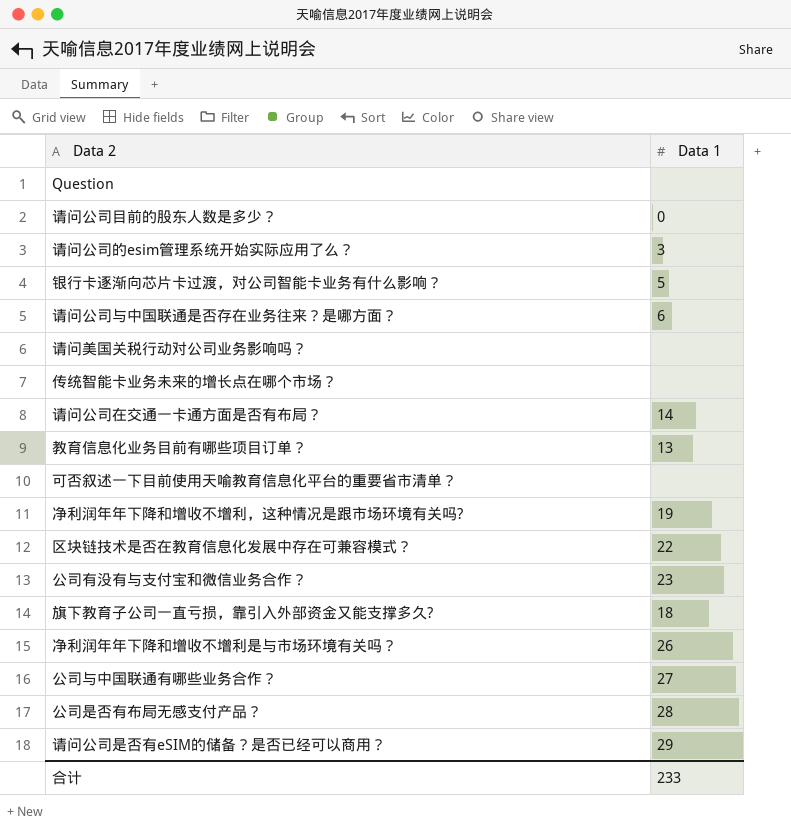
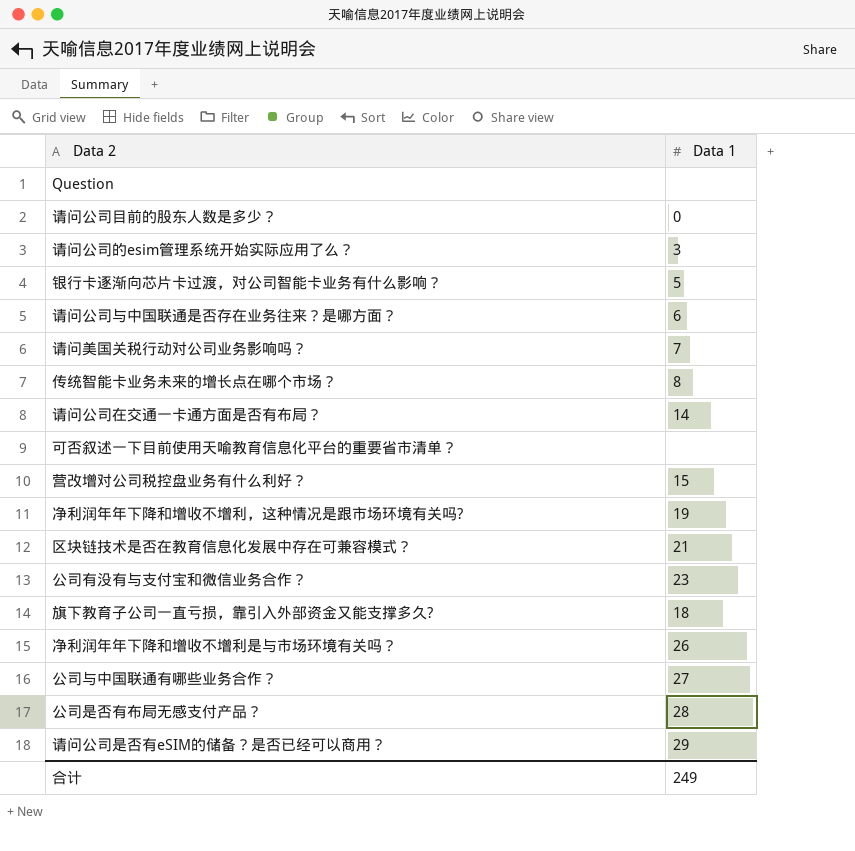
row 教育信息化业务目前有哪些项目订单？: 13 -> none
请问美国关税行动对公司业务影响吗？ | Data 1: none -> 7
传统智能卡业务未来的增长点在哪个市场？ | Data 1: none -> 8
row 营改增对公司税控盘业务有什么利好？: none -> 15
区块链技术是否在教育信息化发展中存在可兼容模式？ | Data 1: 22 -> 21
合计 | Data 1: 233 -> 249

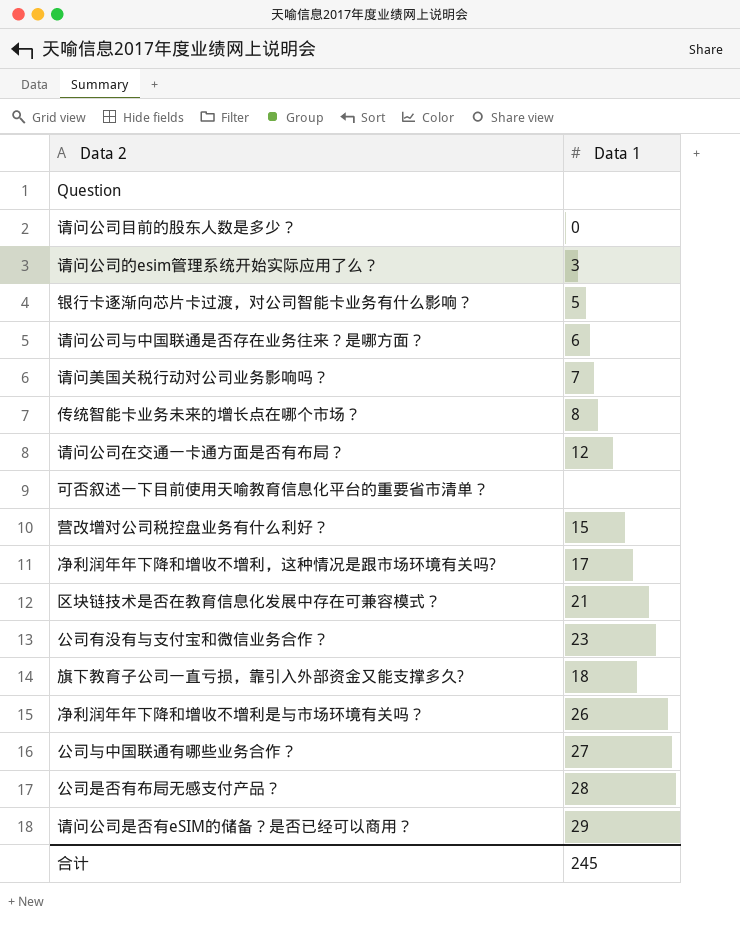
请问公司在交通一卡通方面是否有布局？ | Data 1: 14 -> 12
净利润年年下降和增收不增利，这种情况是跟市场环境有关吗? | Data 1: 19 -> 17
合计 | Data 1: 249 -> 245

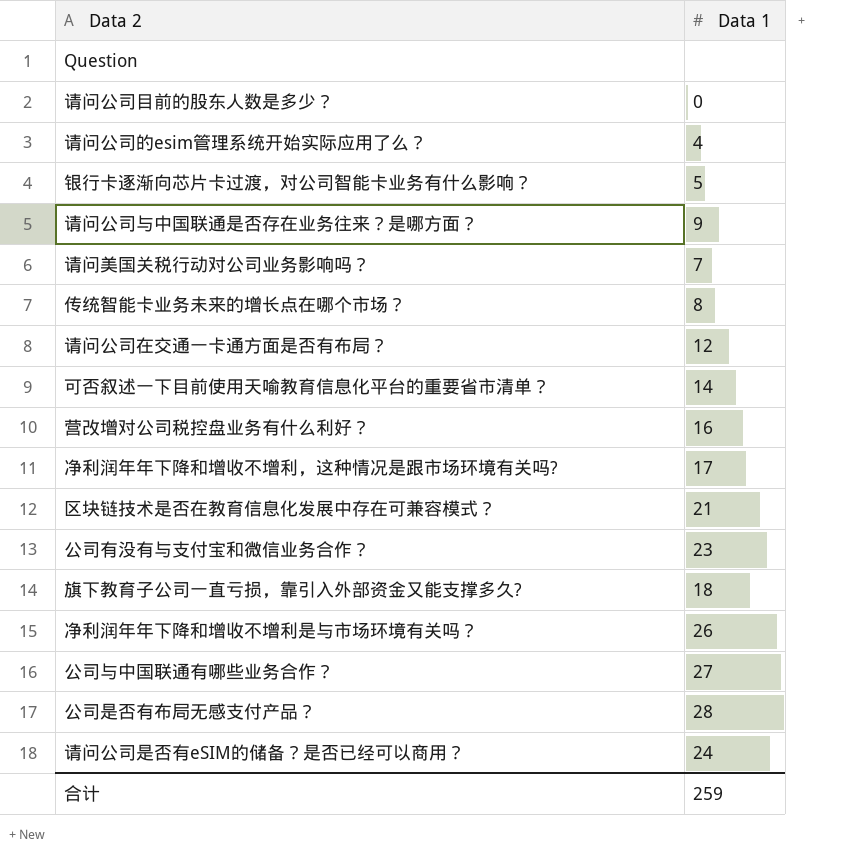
请问公司的esim管理系统开始实际应用了么？ | Data 1: 3 -> 4
请问公司与中国联通是否存在业务往来？是哪方面？ | Data 1: 6 -> 9
可否叙述一下目前使用天喻教育信息化平台的重要省市清单？ | Data 1: none -> 14
营改增对公司税控盘业务有什么利好？ | Data 1: 15 -> 16
请问公司是否有eSIM的储备？是否已经可以商用？ | Data 1: 29 -> 24
合计 | Data 1: 245 -> 259

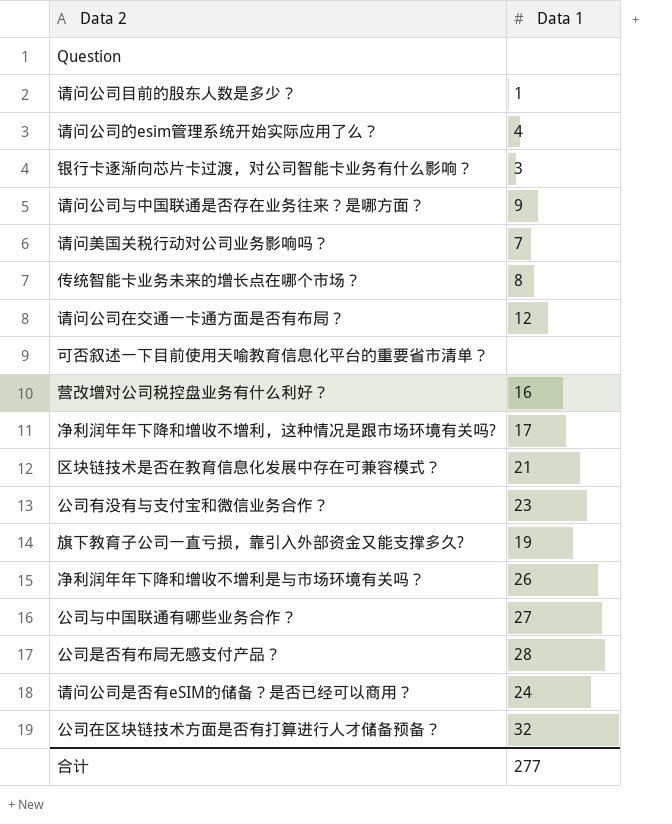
请问公司目前的股东人数是多少？ | Data 1: 0 -> 1
银行卡逐渐向芯片卡过渡，对公司智能卡业务有什么影响？ | Data 1: 5 -> 3
可否叙述一下目前使用天喻教育信息化平台的重要省市清单？ | Data 1: 14 -> none
旗下教育子公司一直亏损，靠引入外部资金又能支撑多久? | Data 1: 18 -> 19
row 公司在区块链技术方面是否有打算进行人才储备预备？: none -> 32
合计 | Data 1: 259 -> 277

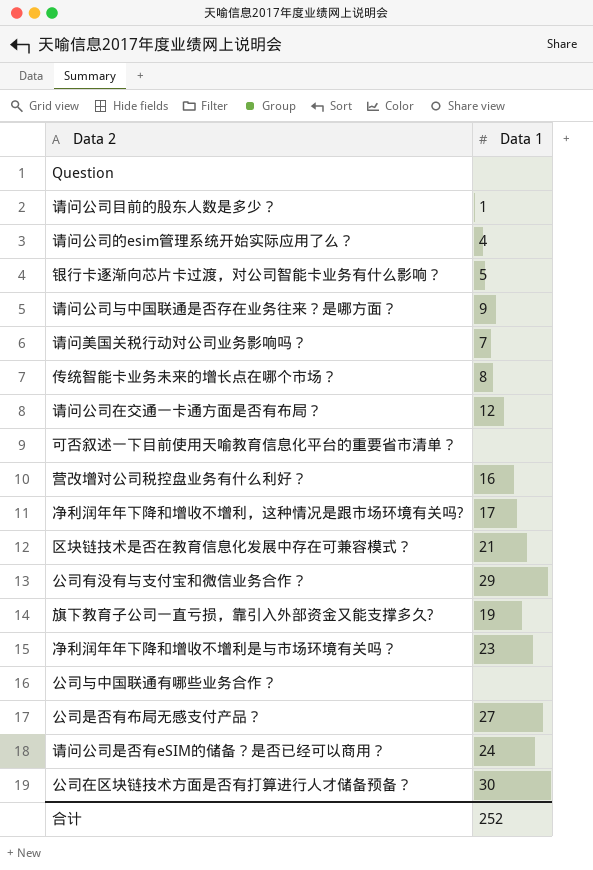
银行卡逐渐向芯片卡过渡，对公司智能卡业务有什么影响？ | Data 1: 3 -> 5
公司有没有与支付宝和微信业务合作？ | Data 1: 23 -> 29
净利润年年下降和增收不增利是与市场环境有关吗？ | Data 1: 26 -> 23
公司与中国联通有哪些业务合作？ | Data 1: 27 -> none
公司是否有布局无感支付产品？ | Data 1: 28 -> 27
公司在区块链技术方面是否有打算进行人才储备预备？ | Data 1: 32 -> 30
合计 | Data 1: 277 -> 252

